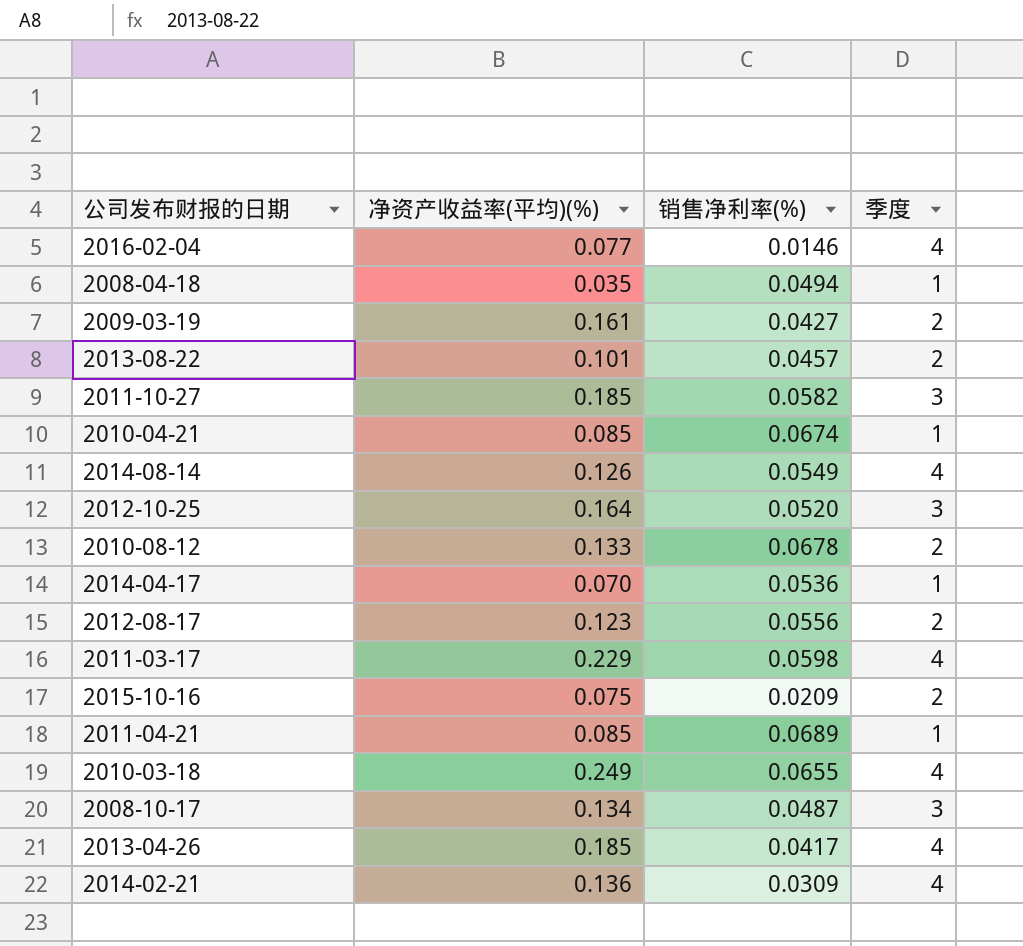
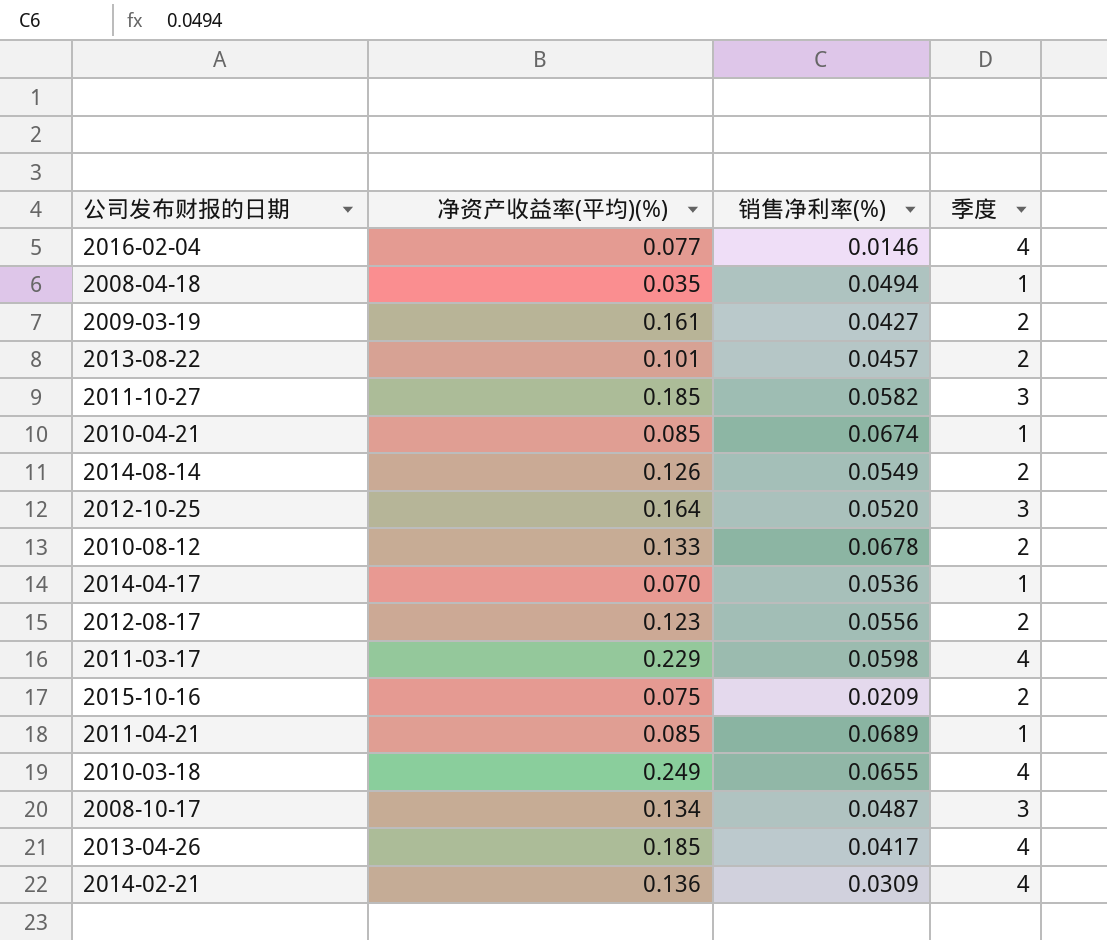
2014-08-14 | 季度: 4 -> 2

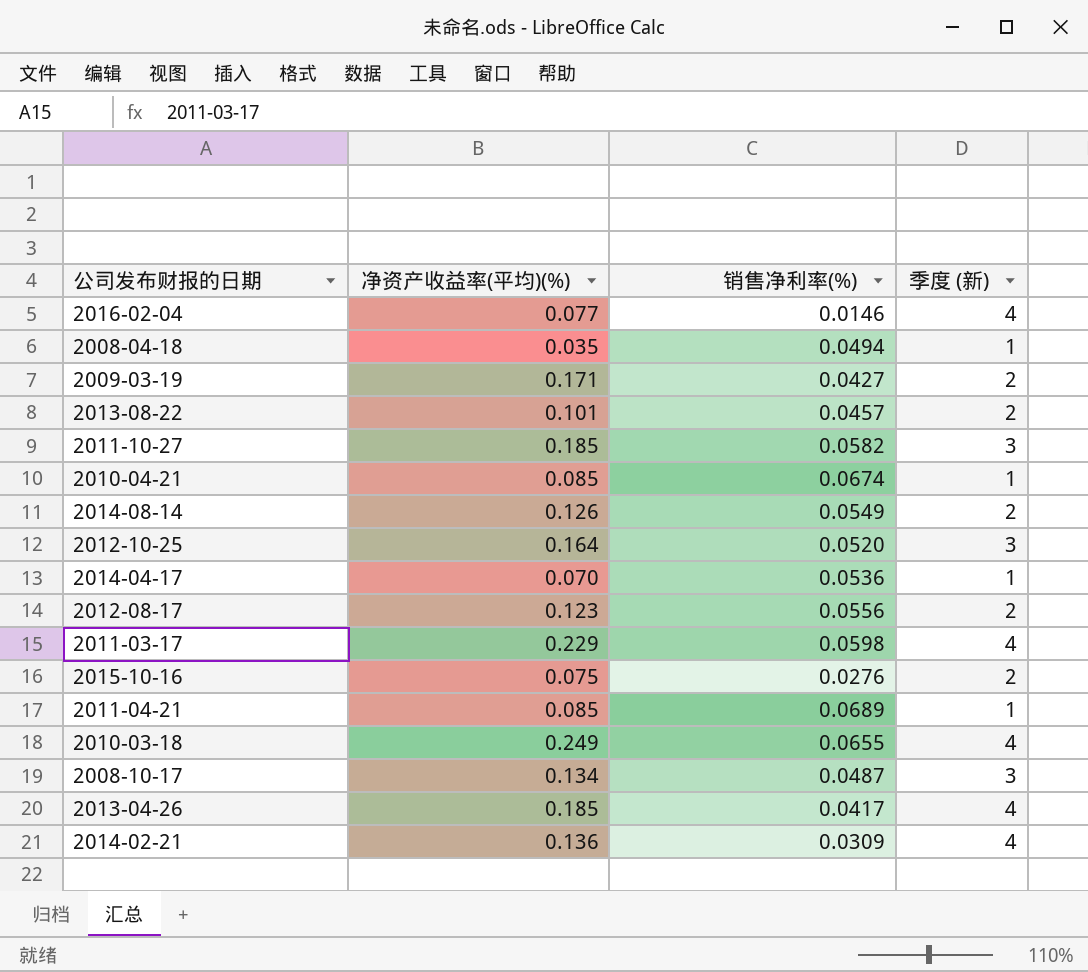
column name: 季度 -> 季度 (新)
row 2010-08-12: 0.133 | 0.0678 | 2 -> none
2009-03-19 | 净资产收益率(平均)(%): 0.161 -> 0.171
2015-10-16 | 销售净利率(%): 0.0209 -> 0.0276

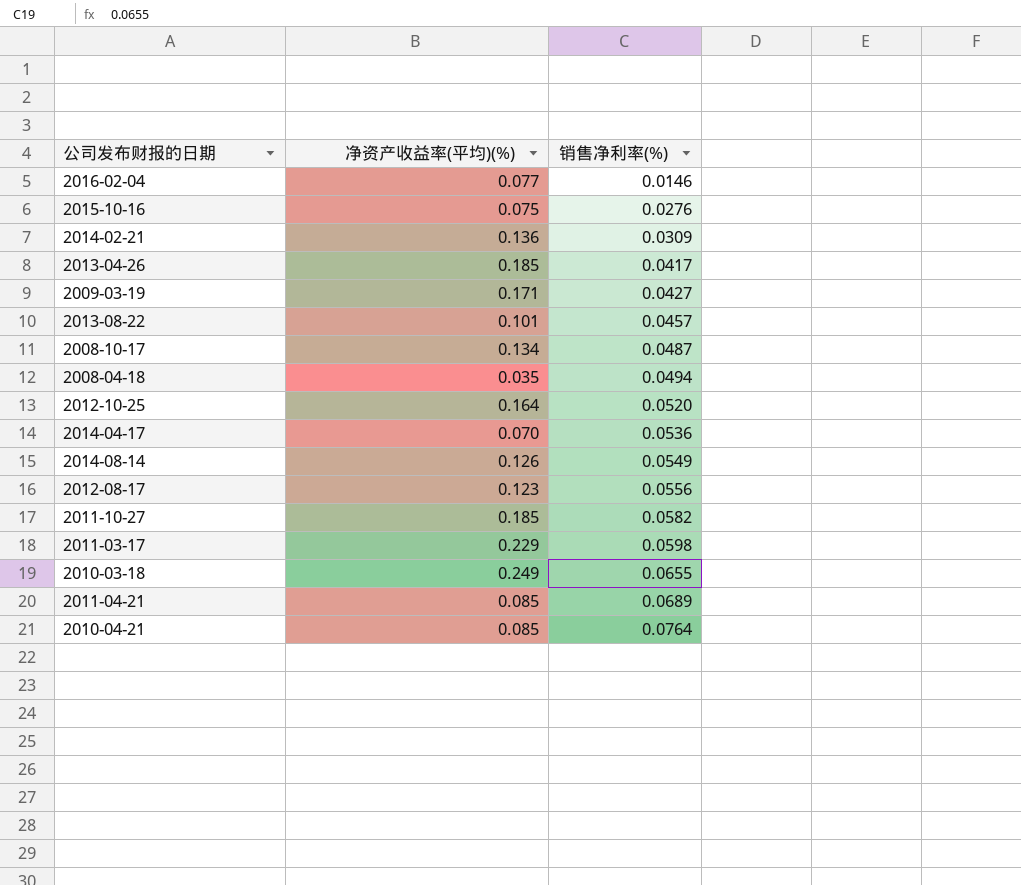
row order: none -> 销售净利率(%) ascending
column 季度 (新) | position: 4 -> none
2010-04-21 | 销售净利率(%): 0.0674 -> 0.0764

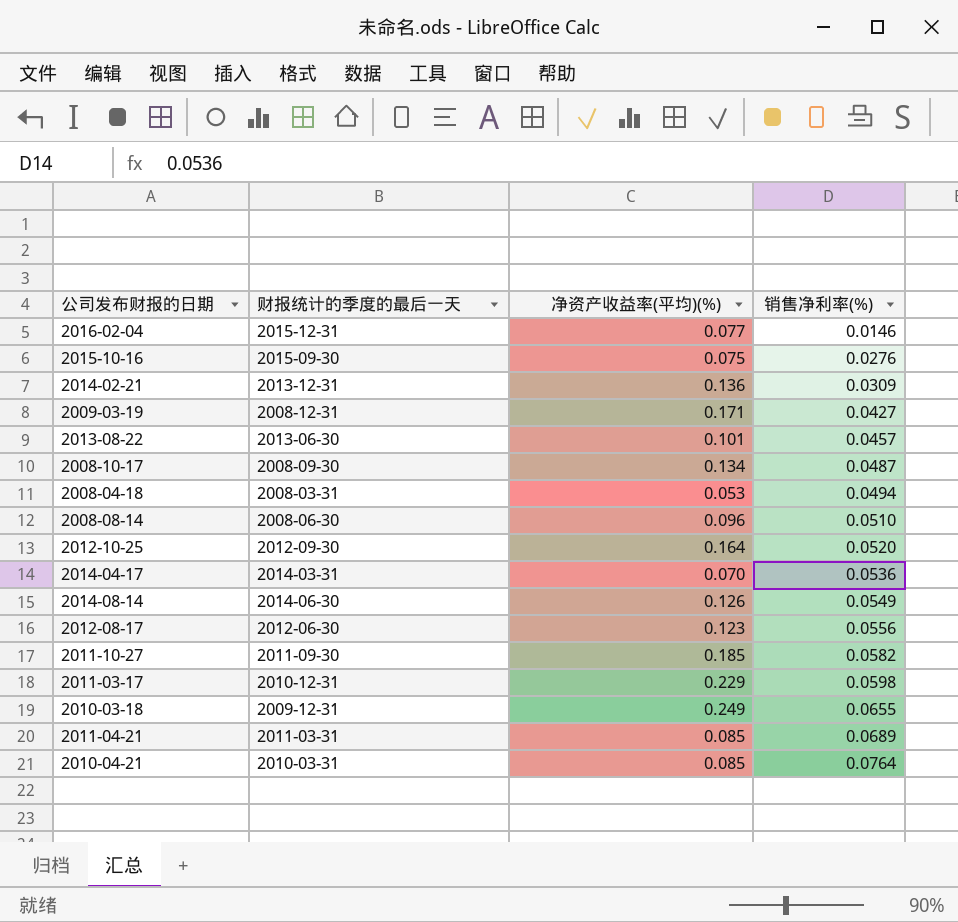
column 财报统计的季度的最后一天 | position: none -> 2
row 2013-04-26: 0.185 | 0.0417 -> none
2008-04-18 | 净资产收益率(平均)(%): 0.035 -> 0.053
row 2008-08-14: none -> 2008-06-30 | 0.096 | 0.0510

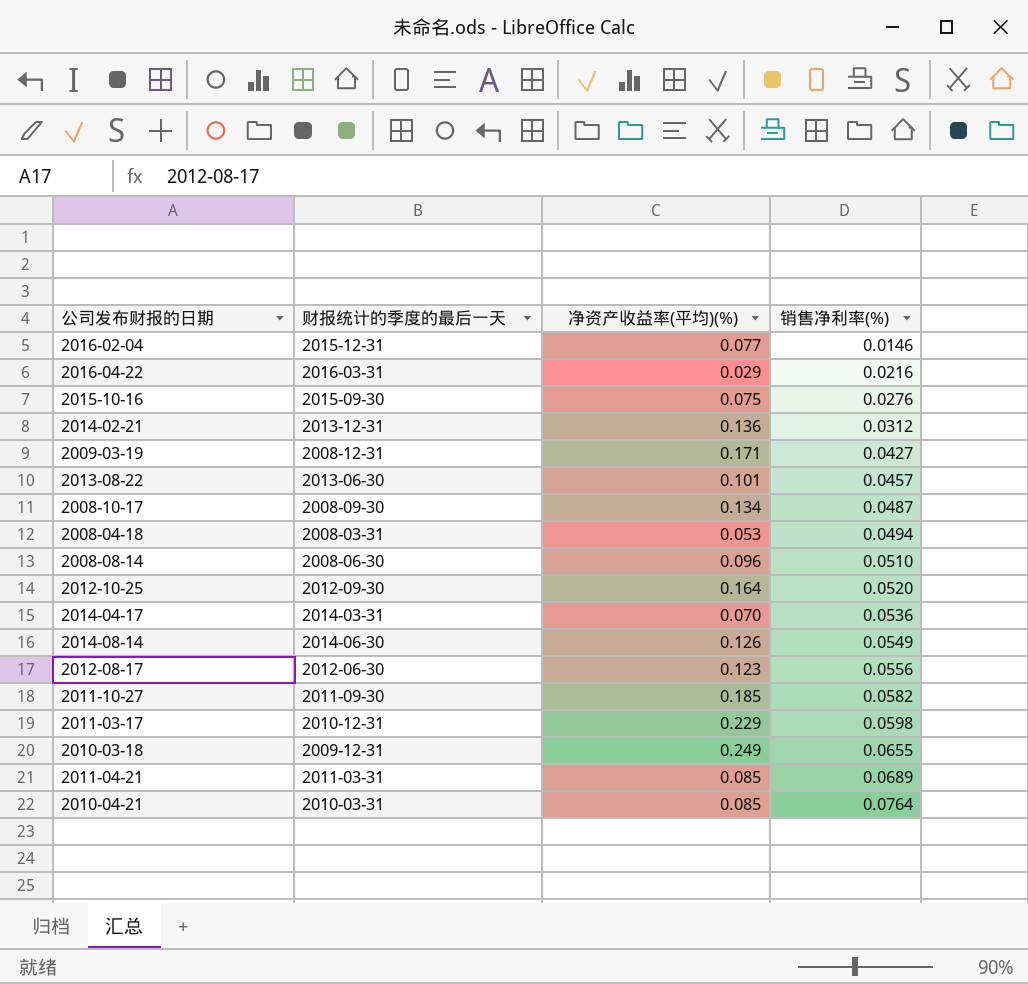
row 2016-04-22: none -> 2016-03-31 | 0.029 | 0.0216
2014-02-21 | 销售净利率(%): 0.0309 -> 0.0312

